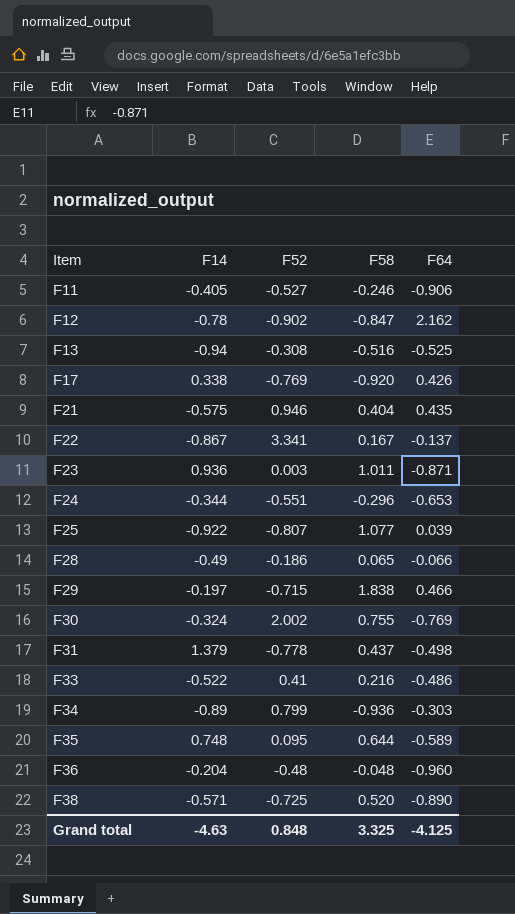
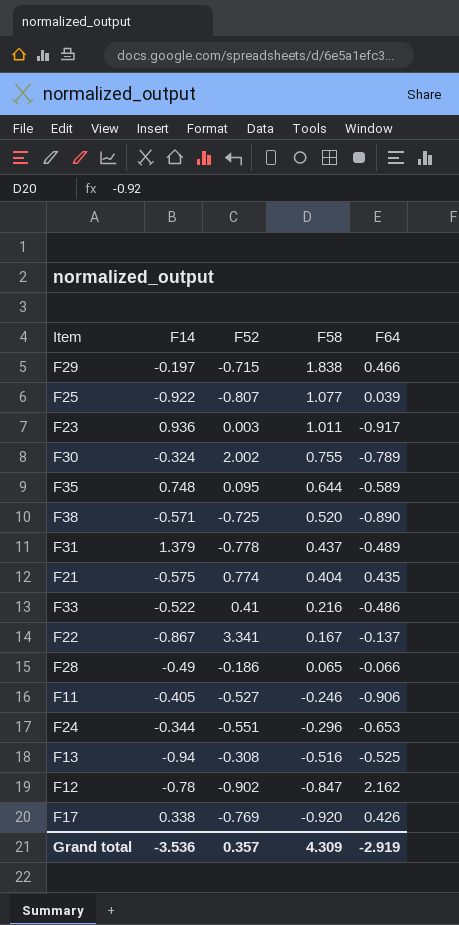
row order: Item ascending -> F58 descending
row F34: -0.89 | 0.799 | -0.936 | -0.303 -> none
row F36: -0.204 | -0.48 | -0.048 | -0.960 -> none
F23 | F64: -0.871 -> -0.917
F30 | F64: -0.769 -> -0.789
F31 | F64: -0.498 -> -0.489
F21 | F52: 0.946 -> 0.774
Grand total | F14: -4.63 -> -3.536
Grand total | F52: 0.848 -> 0.357
Grand total | F58: 3.325 -> 4.309
Grand total | F64: -4.125 -> -2.919

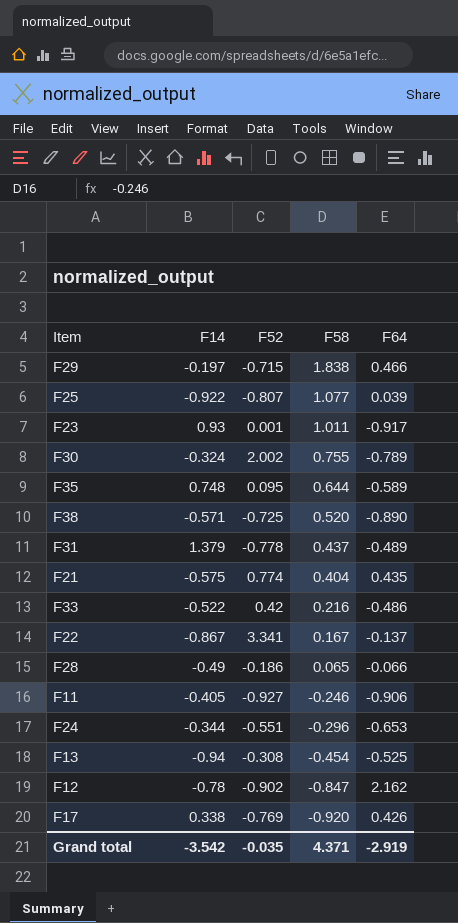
F23 | F14: 0.936 -> 0.93
F23 | F52: 0.003 -> 0.001
F33 | F52: 0.41 -> 0.42
F11 | F52: -0.527 -> -0.927
F13 | F58: -0.516 -> -0.454
Grand total | F14: -3.536 -> -3.542
Grand total | F52: 0.357 -> -0.035
Grand total | F58: 4.309 -> 4.371

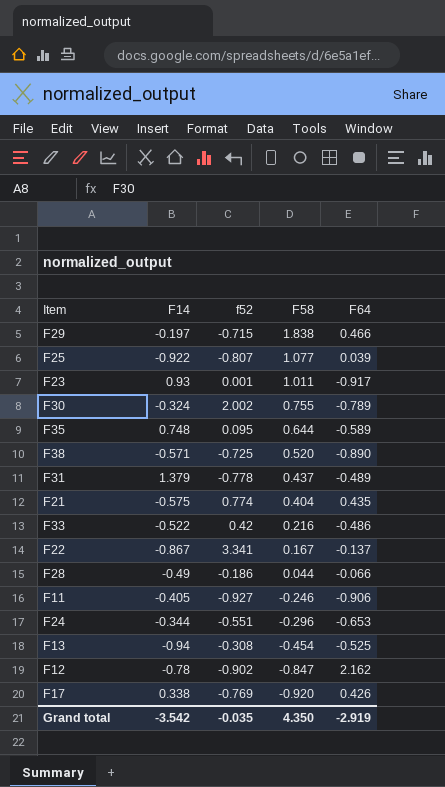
column name: F52 -> f52
F28 | F58: 0.065 -> 0.044
Grand total | F58: 4.371 -> 4.350

